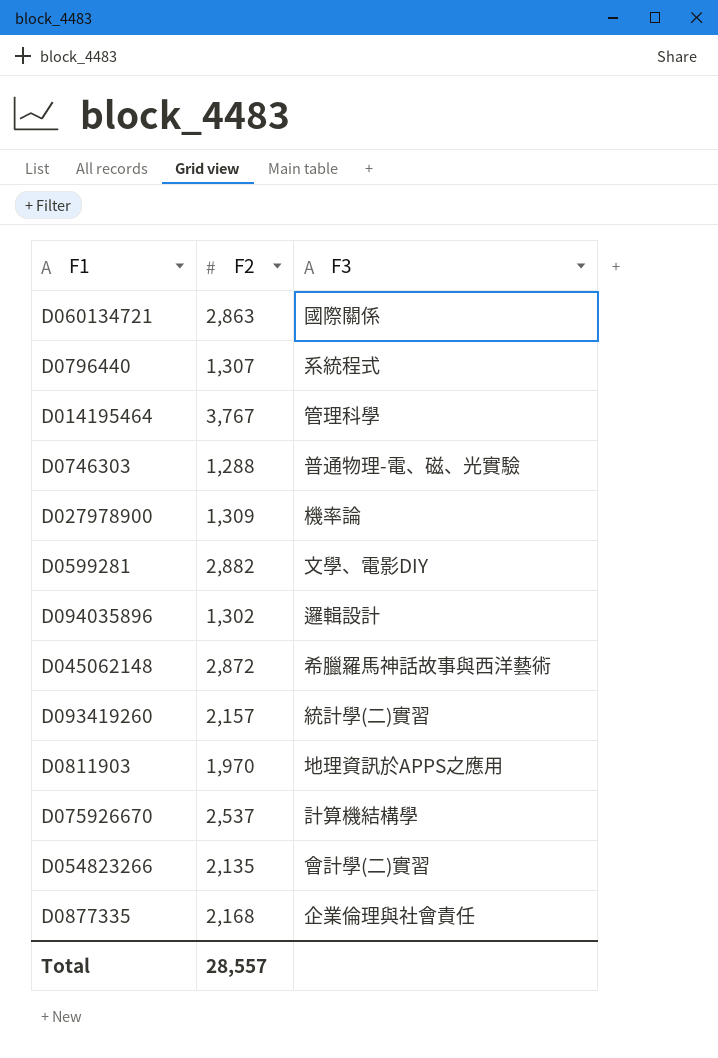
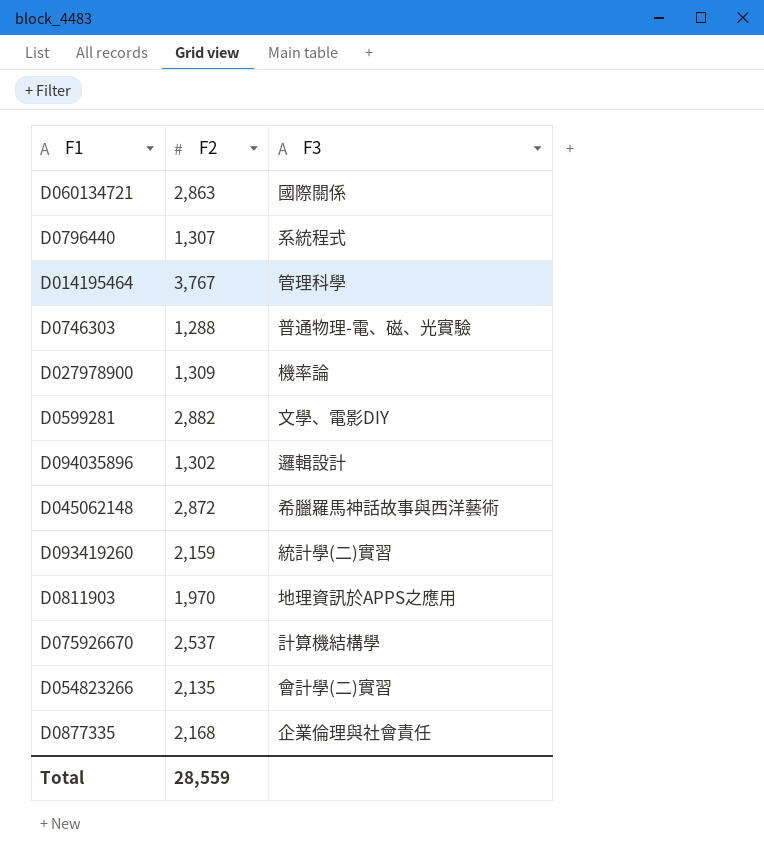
D093419260 | F2: 2,157 -> 2,159
Total | F2: 28,557 -> 28,559

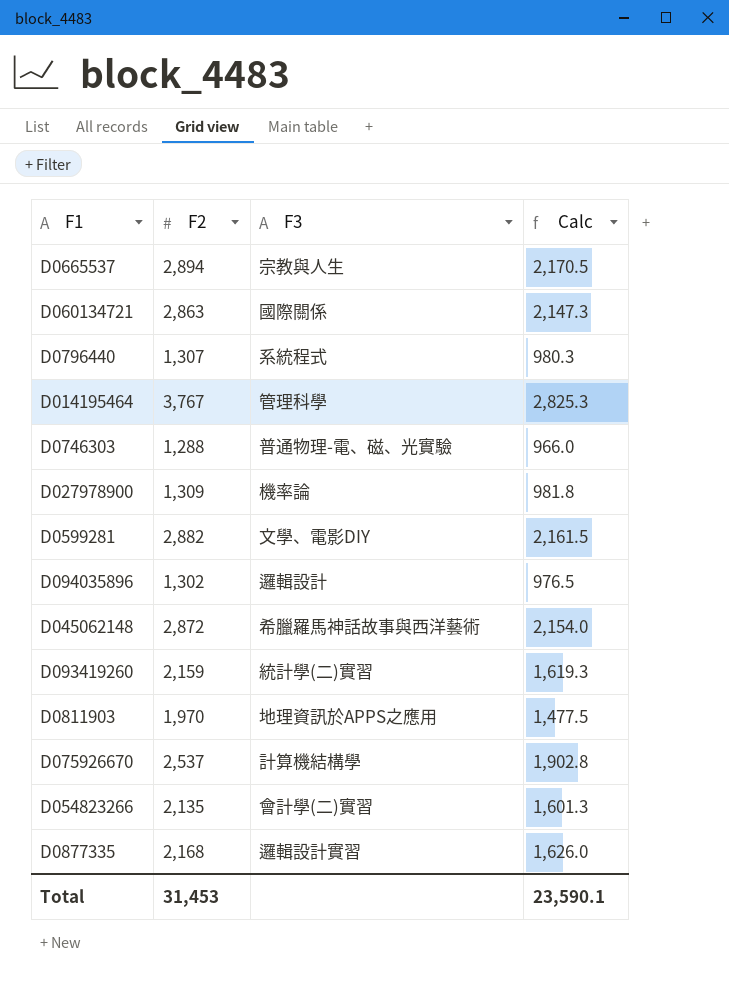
column Calc | formula: none -> [F2] * 0.75
row D0665537: none -> 2,894 | 宗教與人生 | 2,170.5
D0877335 | F3: 企業倫理與社會責任 -> 邏輯設計實習
Total | F2: 28,559 -> 31,453

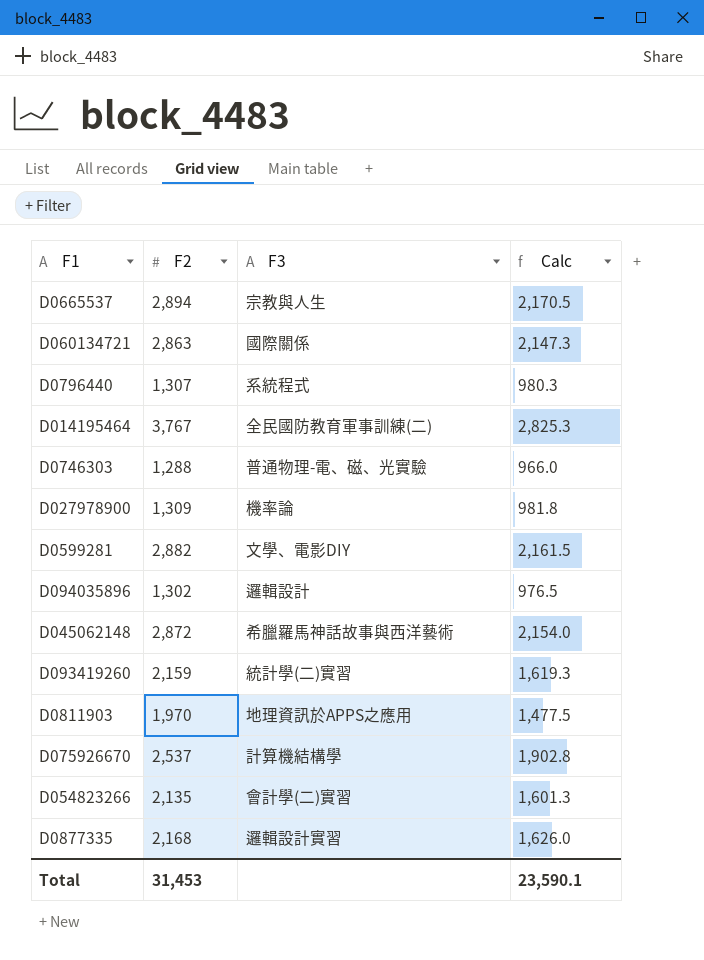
D014195464 | F3: 管理科學 -> 全民國防教育軍事訓練(二)

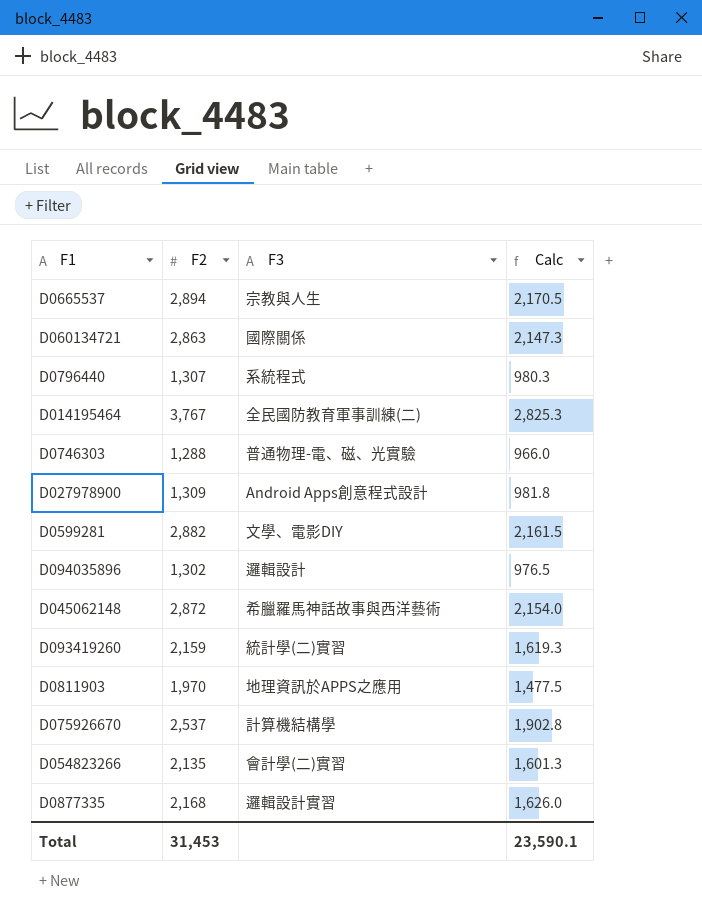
D027978900 | F3: 機率論 -> Android Apps創意程式設計

